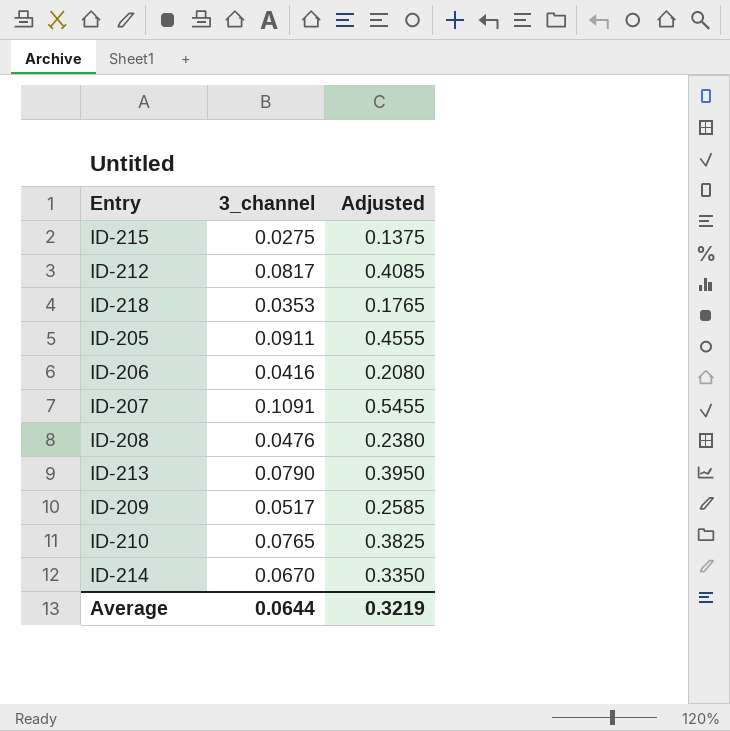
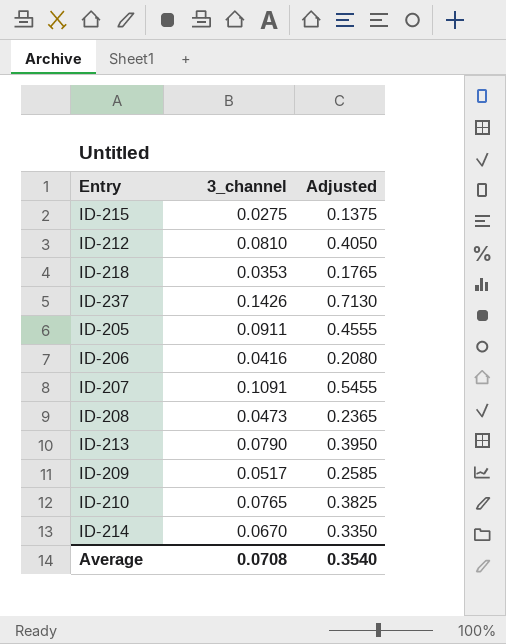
ID-212 | 3_channel: 0.0817 -> 0.0810
ID-212 | Adjusted: 0.4085 -> 0.4050
row ID-237: none -> 0.1426 | 0.7130
ID-208 | 3_channel: 0.0476 -> 0.0473
ID-208 | Adjusted: 0.2380 -> 0.2365
Average | 3_channel: 0.0644 -> 0.0708
Average | Adjusted: 0.3219 -> 0.3540

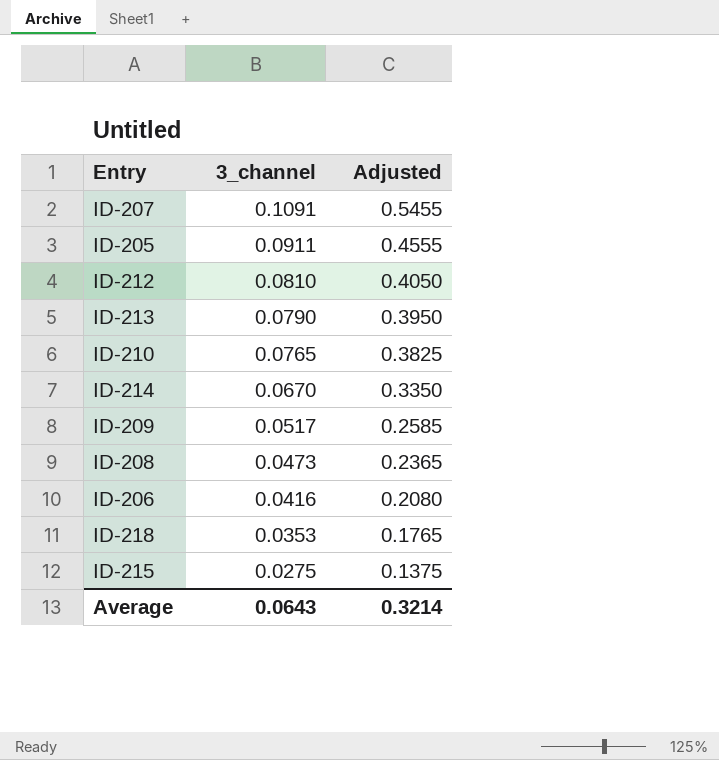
row order: none -> 3_channel descending
row ID-237: 0.1426 | 0.7130 -> none
Average | 3_channel: 0.0708 -> 0.0643
Average | Adjusted: 0.3540 -> 0.3214

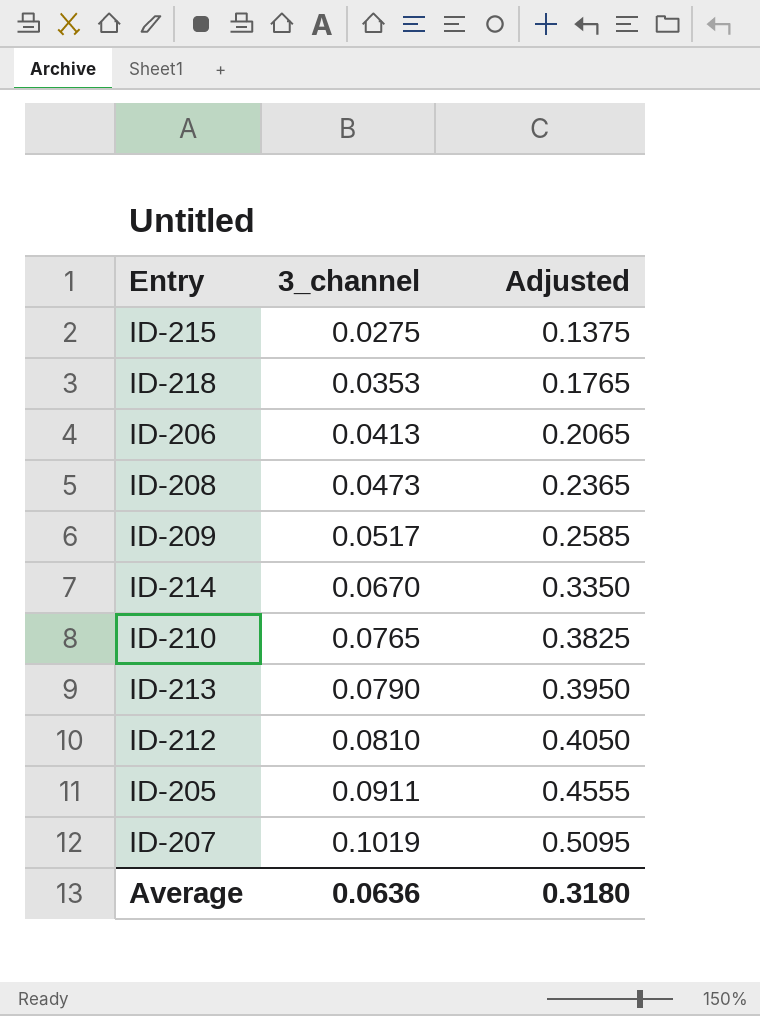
row order: 3_channel descending -> 3_channel ascending
ID-206 | 3_channel: 0.0416 -> 0.0413
ID-206 | Adjusted: 0.2080 -> 0.2065
ID-207 | 3_channel: 0.1091 -> 0.1019
ID-207 | Adjusted: 0.5455 -> 0.5095
Average | 3_channel: 0.0643 -> 0.0636
Average | Adjusted: 0.3214 -> 0.3180

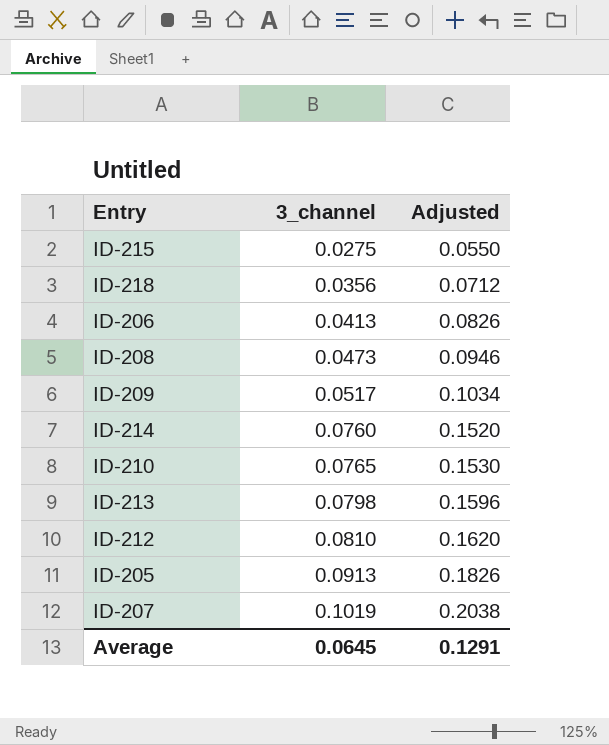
column Adjusted | formula: [3_channel] * 5 -> [3_channel] * 2
ID-218 | 3_channel: 0.0353 -> 0.0356
ID-214 | 3_channel: 0.0670 -> 0.0760
ID-213 | 3_channel: 0.0790 -> 0.0798
ID-205 | 3_channel: 0.0911 -> 0.0913
Average | 3_channel: 0.0636 -> 0.0645
Average | Adjusted: 0.3180 -> 0.1291

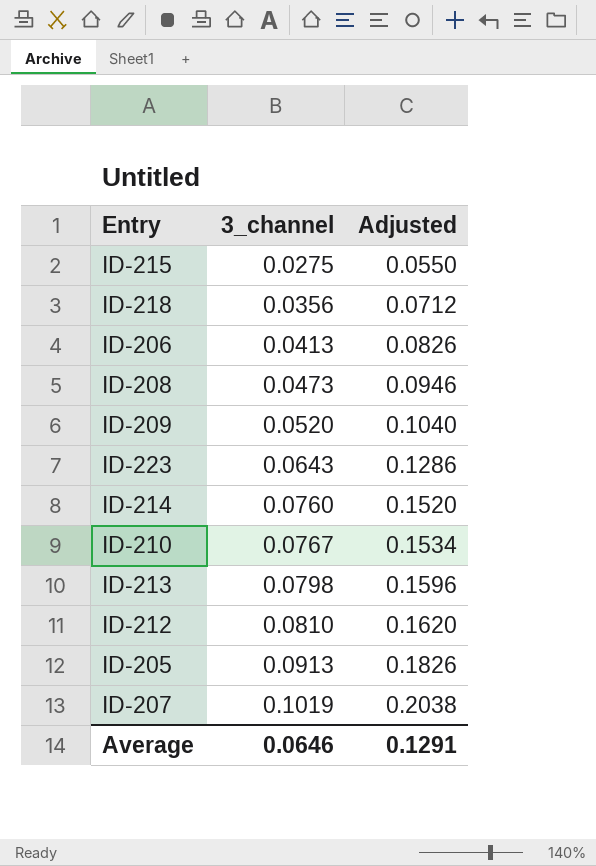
ID-209 | 3_channel: 0.0517 -> 0.0520
ID-209 | Adjusted: 0.1034 -> 0.1040
row ID-223: none -> 0.0643 | 0.1286
ID-210 | 3_channel: 0.0765 -> 0.0767
ID-210 | Adjusted: 0.1530 -> 0.1534
Average | 3_channel: 0.0645 -> 0.0646

